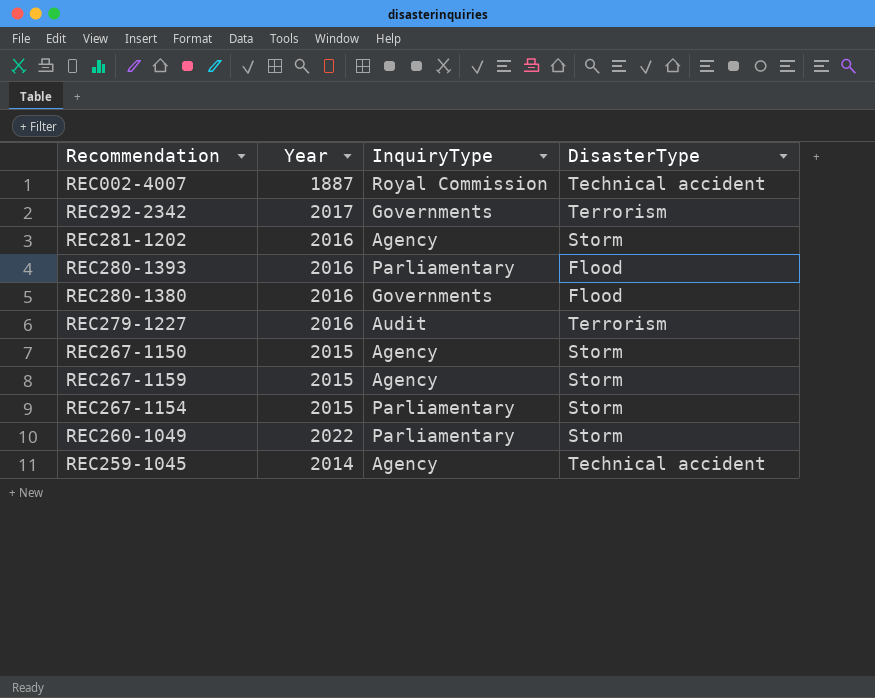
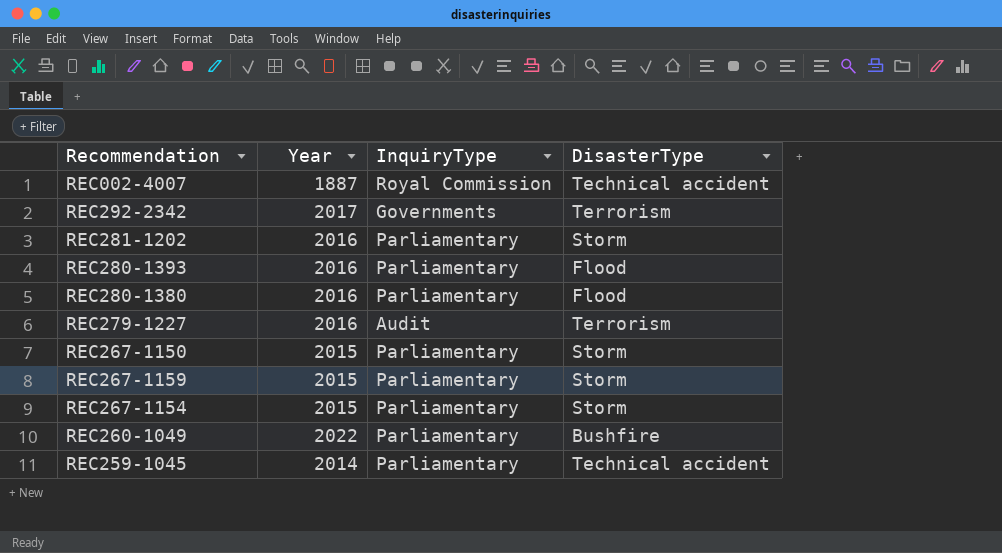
REC281-1202 | InquiryType: Agency -> Parliamentary
REC280-1380 | InquiryType: Governments -> Parliamentary
REC267-1150 | InquiryType: Agency -> Parliamentary
REC267-1159 | InquiryType: Agency -> Parliamentary
REC260-1049 | DisasterType: Storm -> Bushfire
REC259-1045 | InquiryType: Agency -> Parliamentary

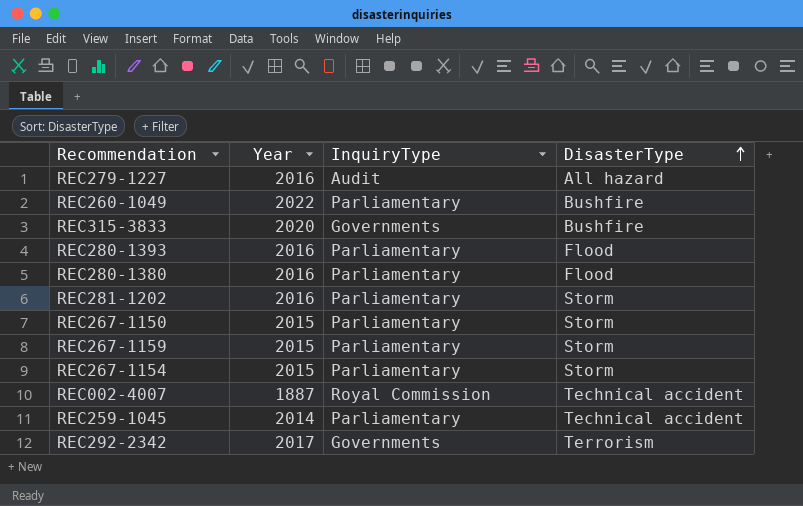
row order: none -> DisasterType ascending
REC279-1227 | DisasterType: Terrorism -> All hazard
row REC315-3833: none -> 2020 | Governments | Bushfire

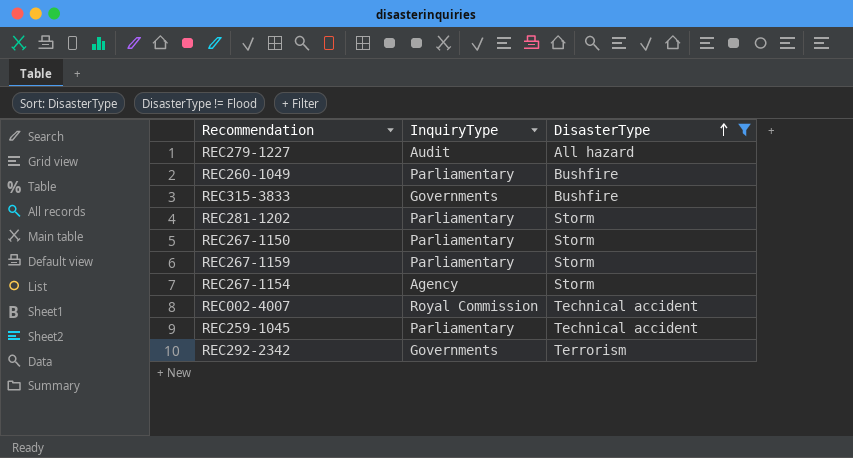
filter: none -> DisasterType != Flood
column Year | position: 2 -> none
REC267-1154 | InquiryType: Parliamentary -> Agency

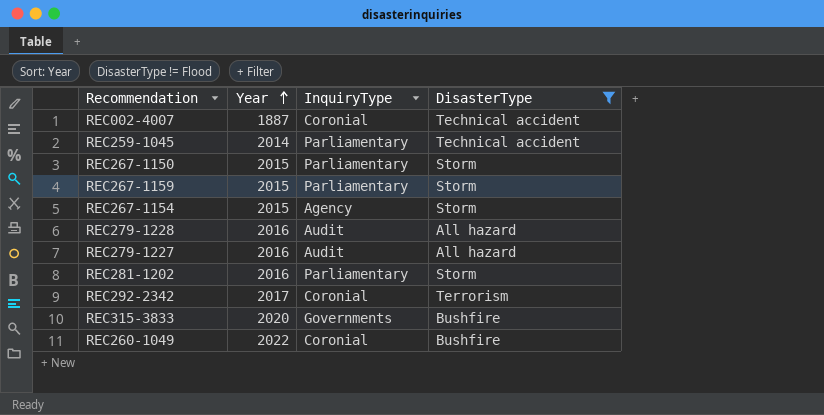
row order: DisasterType ascending -> Year ascending
column Year | position: none -> 2
REC002-4007 | InquiryType: Royal Commission -> Coronial
row REC279-1228: none -> 2016 | Audit | All hazard
REC292-2342 | InquiryType: Governments -> Coronial
REC260-1049 | InquiryType: Parliamentary -> Coronial

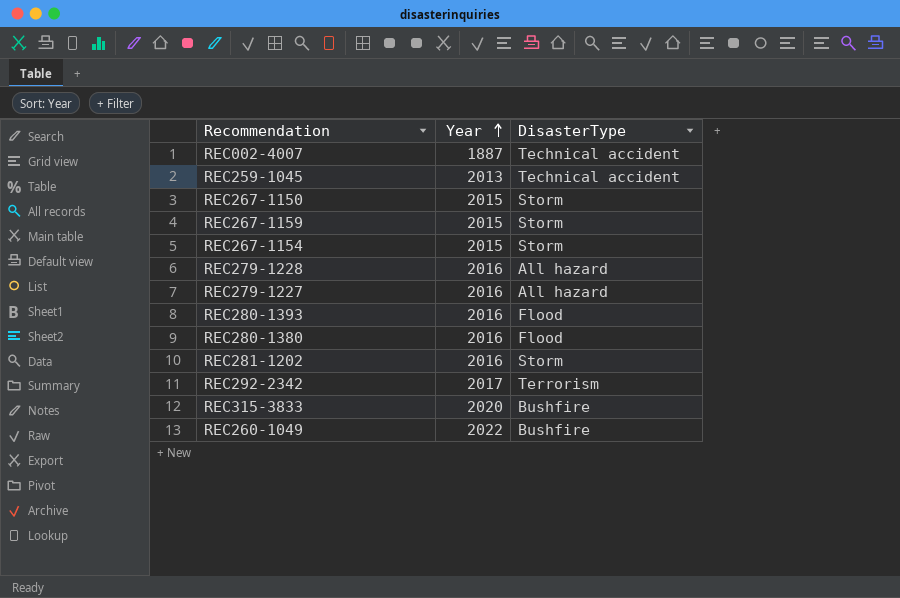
filter: DisasterType != Flood -> none
column InquiryType | position: 3 -> none
REC259-1045 | Year: 2014 -> 2013

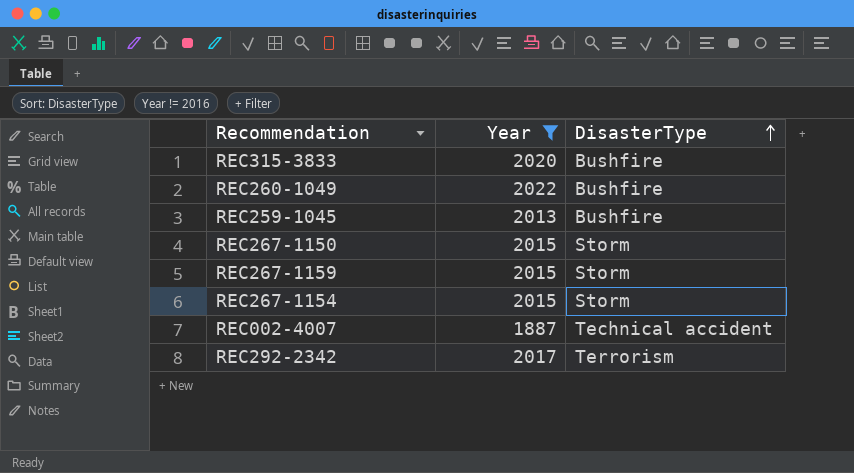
filter: none -> Year != 2016
row order: Year ascending -> DisasterType ascending
REC259-1045 | DisasterType: Technical accident -> Bushfire

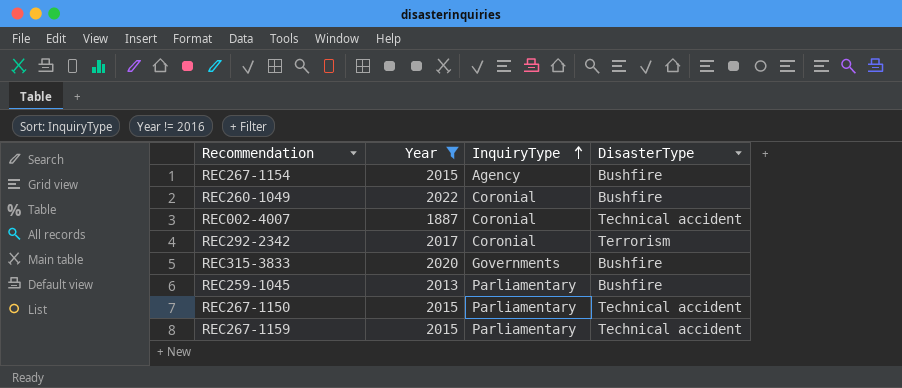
row order: DisasterType ascending -> InquiryType ascending
column InquiryType | position: none -> 3
REC267-1154 | DisasterType: Storm -> Bushfire
REC267-1150 | DisasterType: Storm -> Technical accident
REC267-1159 | DisasterType: Storm -> Technical accident

